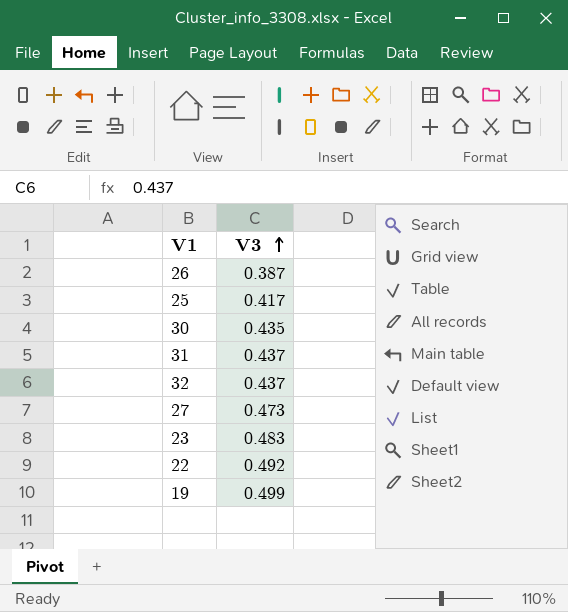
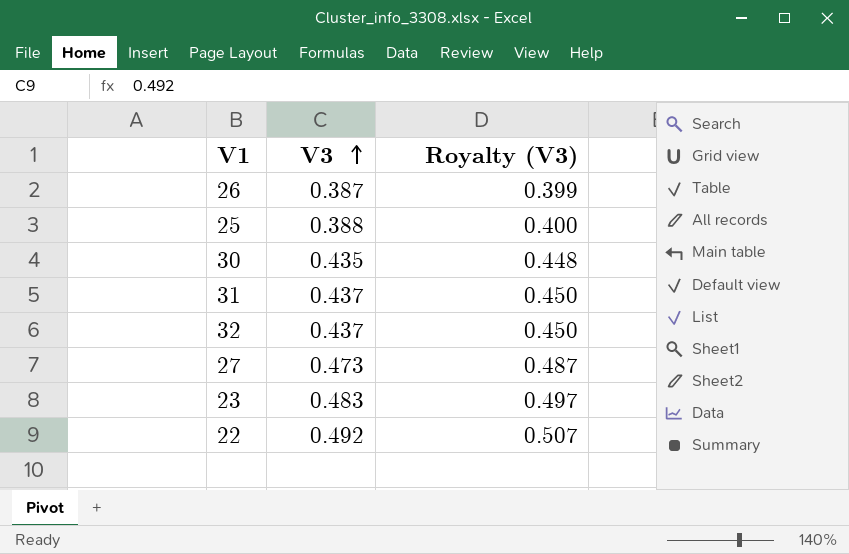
column Royalty (V3) | formula: none -> [V3] * 1.03
row 19: 0.499 -> none
25 | V3: 0.417 -> 0.388

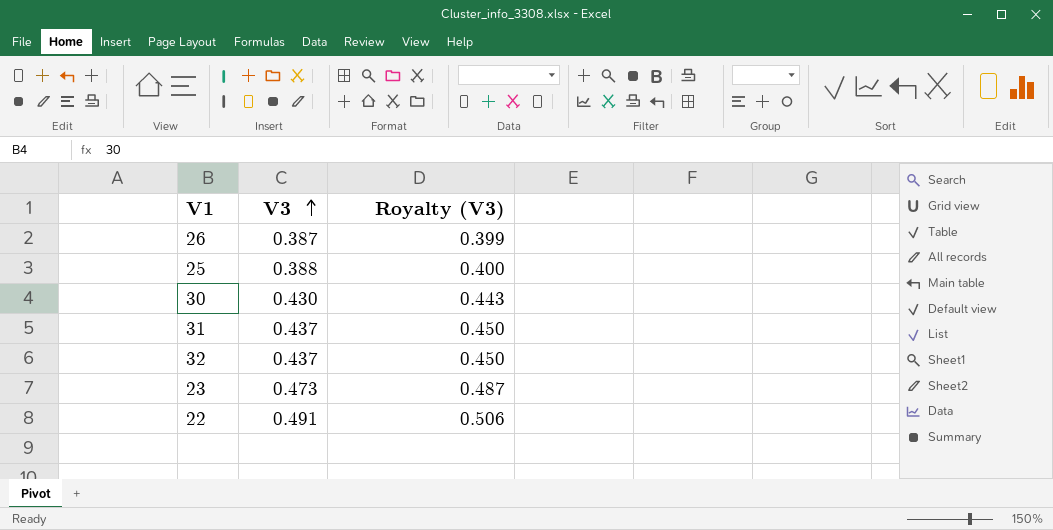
row 27: 0.473 | 0.487 -> none
30 | V3: 0.435 -> 0.430
30 | Royalty (V3): 0.448 -> 0.443
23 | V3: 0.483 -> 0.473
23 | Royalty (V3): 0.497 -> 0.487
22 | V3: 0.492 -> 0.491
22 | Royalty (V3): 0.507 -> 0.506

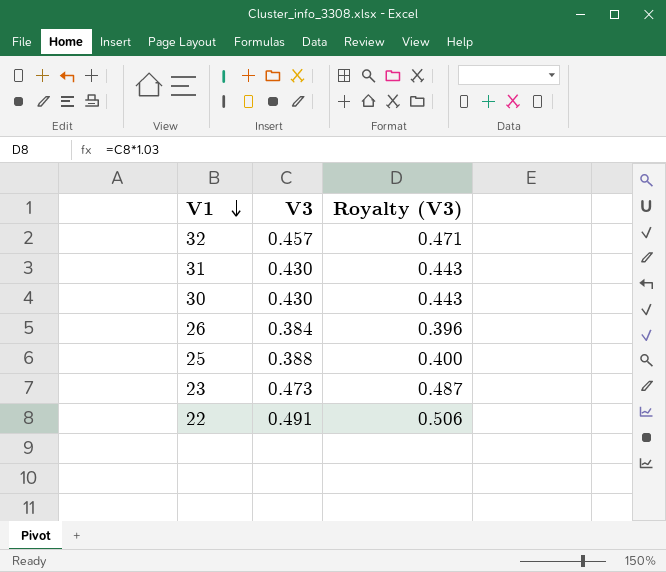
row order: V3 ascending -> V1 descending
32 | V3: 0.437 -> 0.457
32 | Royalty (V3): 0.450 -> 0.471
31 | V3: 0.437 -> 0.430
31 | Royalty (V3): 0.450 -> 0.443
26 | V3: 0.387 -> 0.384
26 | Royalty (V3): 0.399 -> 0.396

